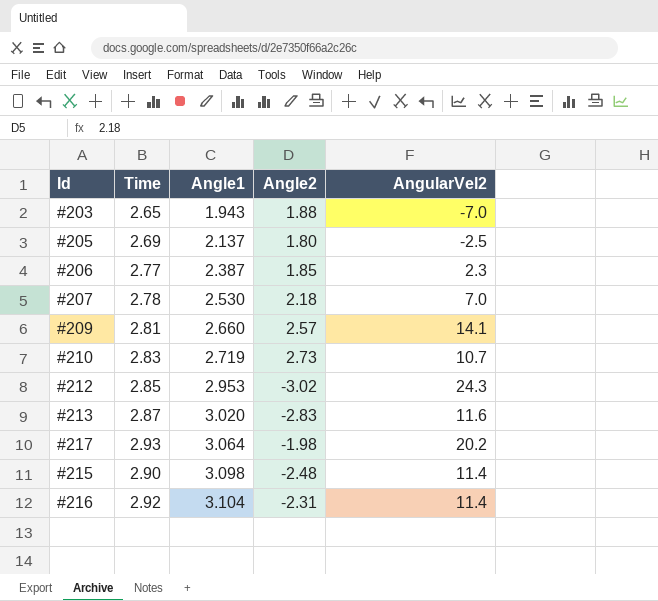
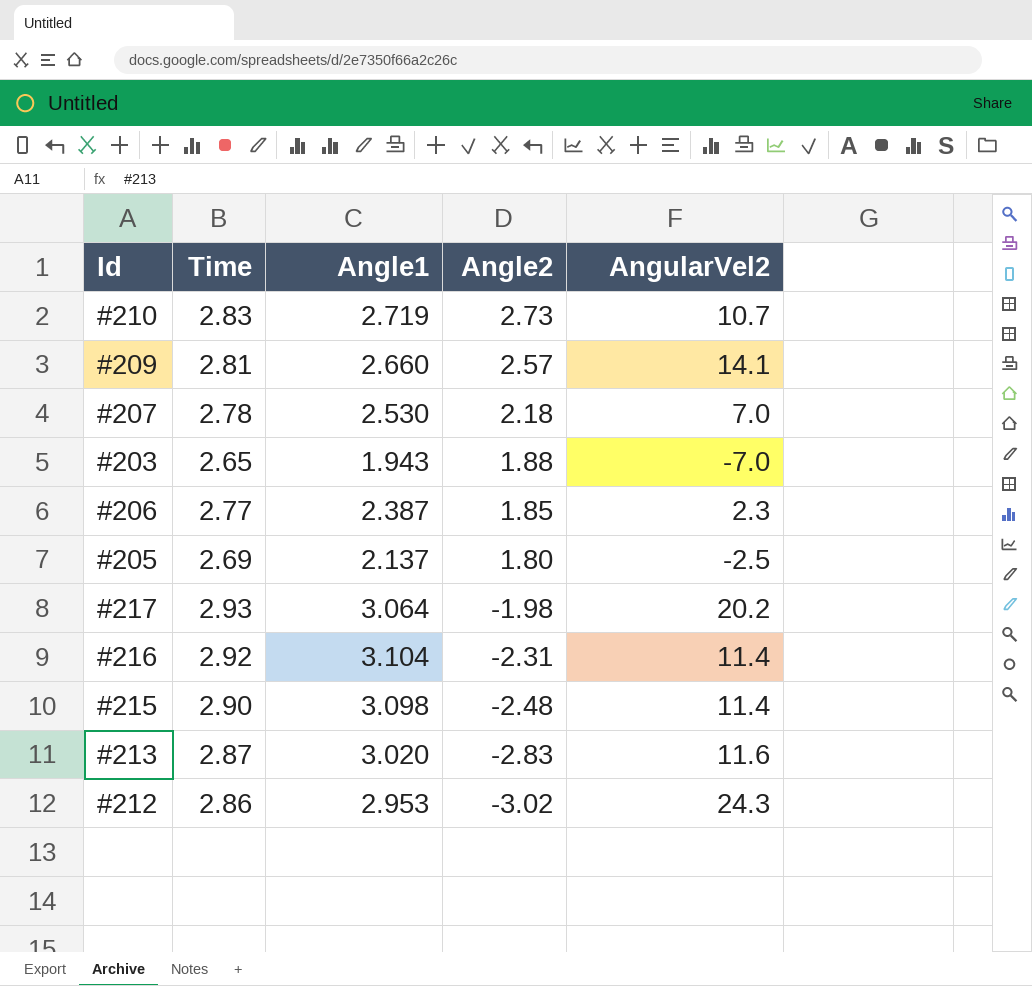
row order: Angle1 ascending -> Angle2 descending
#212 | Time: 2.85 -> 2.86

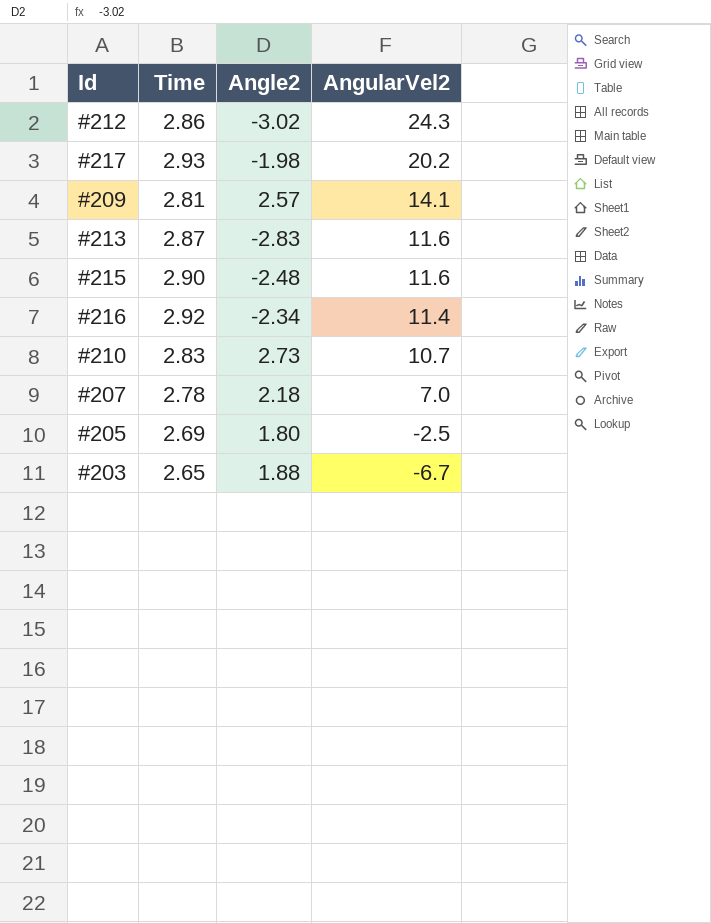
row order: Angle2 descending -> AngularVel2 descending
column Angle1 | position: 3 -> none
row #206: 2.77 | 2.387 | 1.85 | 2.3 -> none
#215 | AngularVel2: 11.4 -> 11.6
#216 | Angle2: -2.31 -> -2.34
#203 | AngularVel2: -7.0 -> -6.7

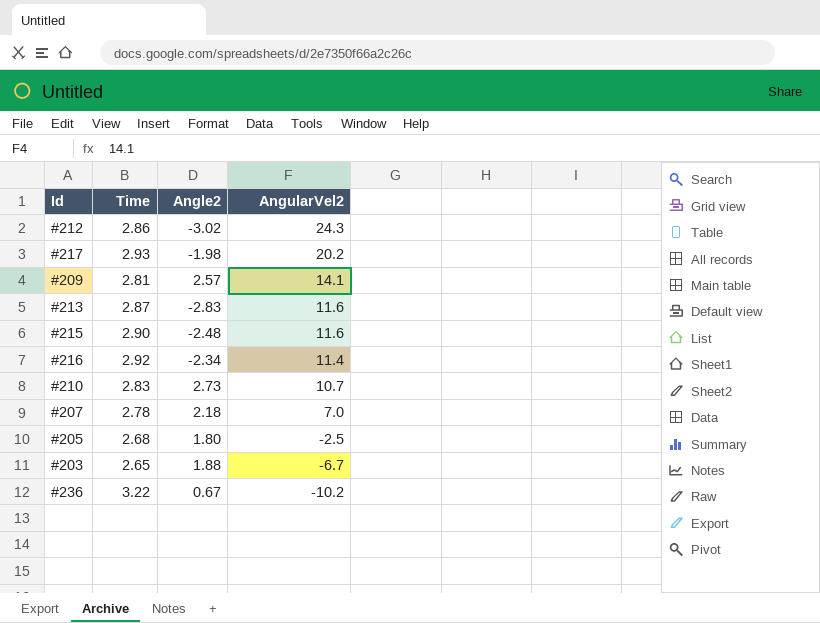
#205 | Time: 2.69 -> 2.68
row #236: none -> 3.22 | 0.67 | -10.2

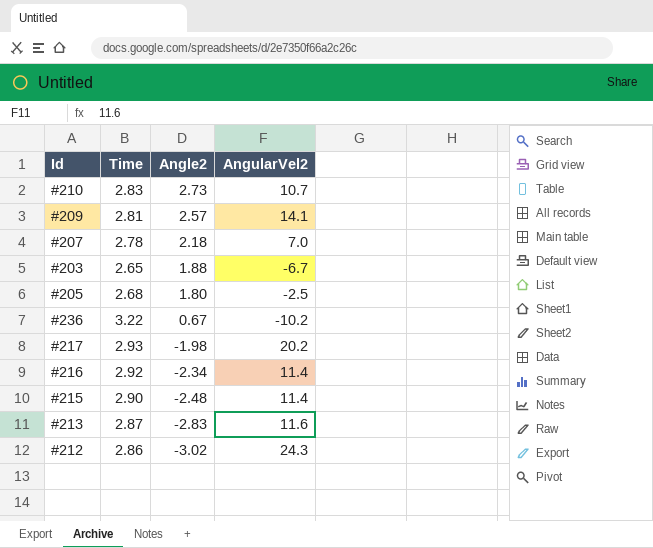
row order: AngularVel2 descending -> Angle2 descending
#215 | AngularVel2: 11.6 -> 11.4

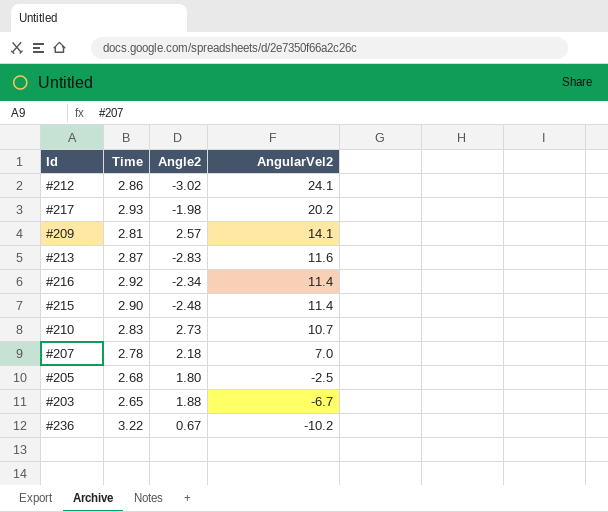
row order: Angle2 descending -> AngularVel2 descending
#212 | AngularVel2: 24.3 -> 24.1

